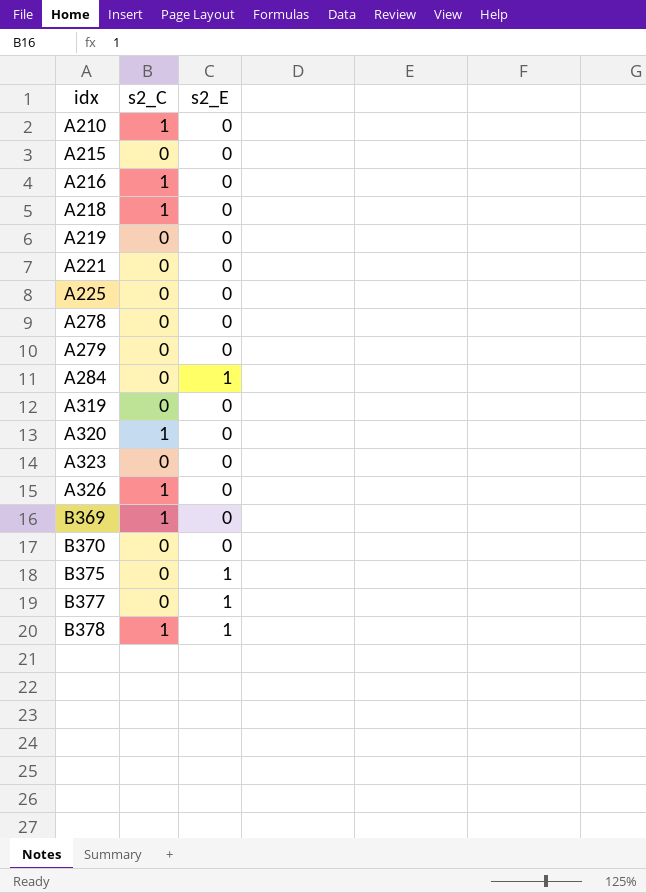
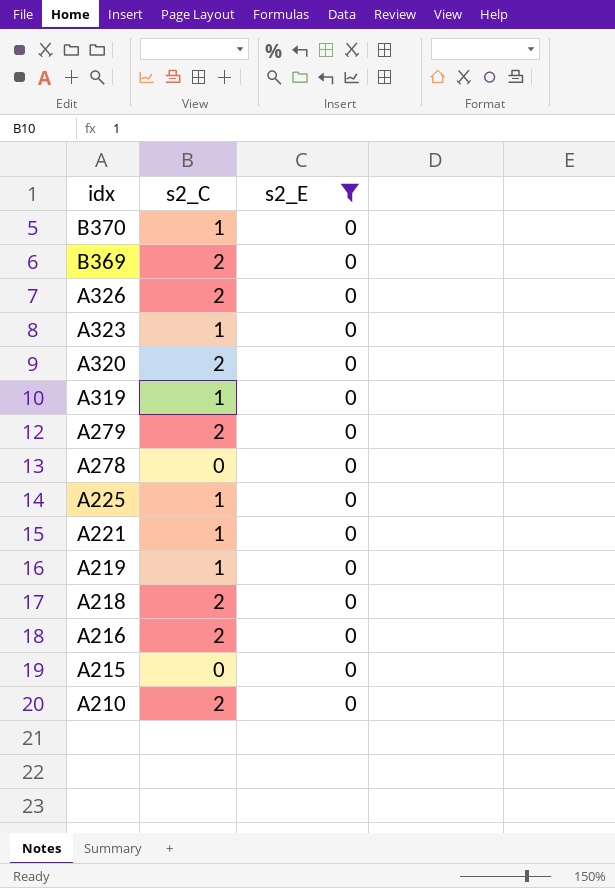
filter: none -> s2_E = 0
row order: idx ascending -> idx descending
B370 | s2_C: 0 -> 1
B369 | s2_C: 1 -> 2
A326 | s2_C: 1 -> 2
A323 | s2_C: 0 -> 1
A320 | s2_C: 1 -> 2
A319 | s2_C: 0 -> 1
A279 | s2_C: 0 -> 2
A225 | s2_C: 0 -> 1
A221 | s2_C: 0 -> 1
A219 | s2_C: 0 -> 1
A218 | s2_C: 1 -> 2
A216 | s2_C: 1 -> 2
A210 | s2_C: 1 -> 2

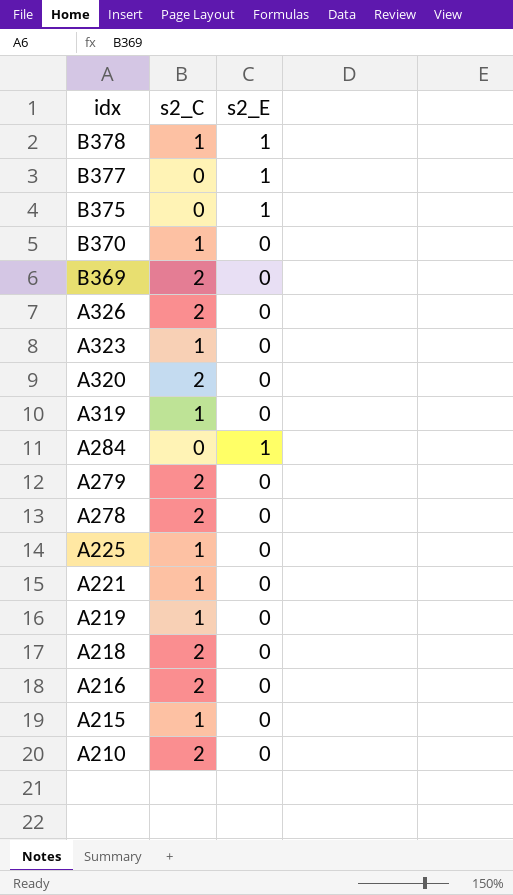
filter: s2_E = 0 -> none
A278 | s2_C: 0 -> 2
A215 | s2_C: 0 -> 1

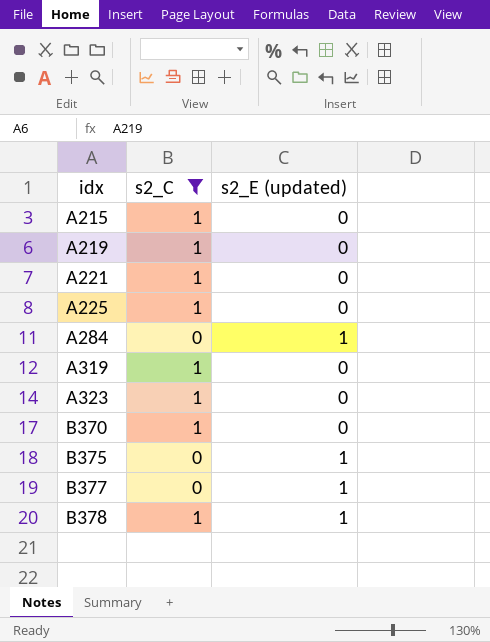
filter: none -> s2_C != 2
row order: idx descending -> idx ascending
column name: s2_E -> s2_E (updated)

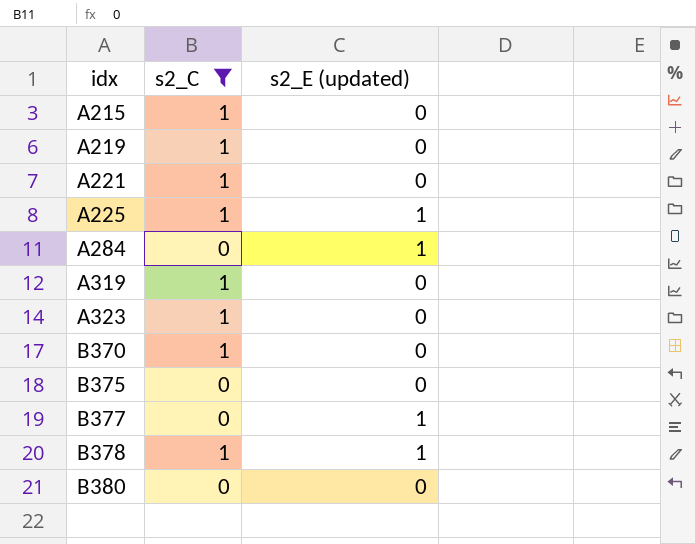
A225 | s2_E (updated): 0 -> 1
B375 | s2_E (updated): 1 -> 0
row B380: none -> 0 | 0

